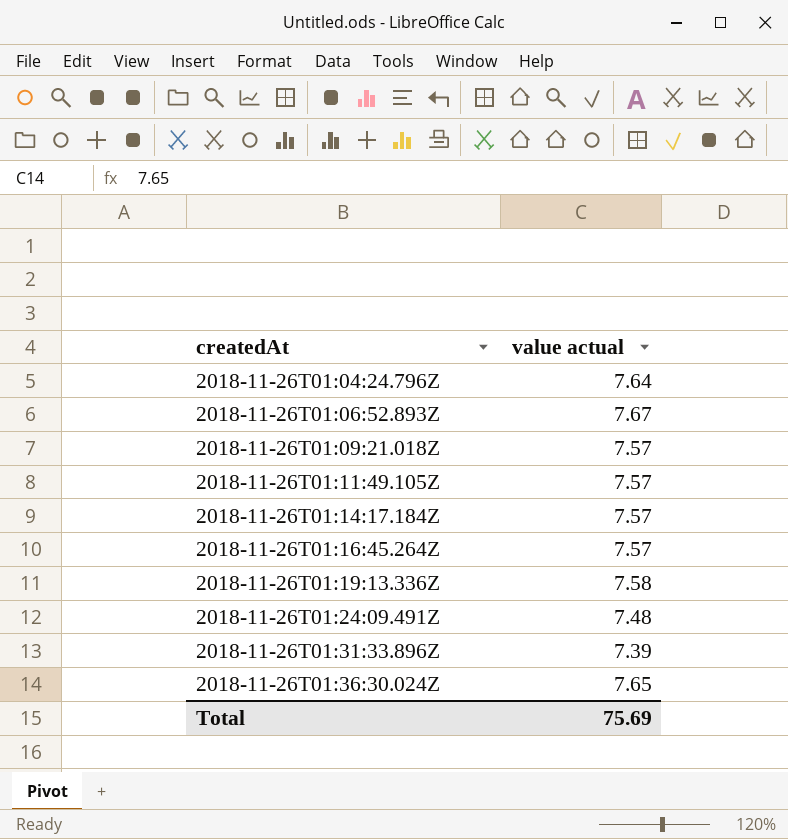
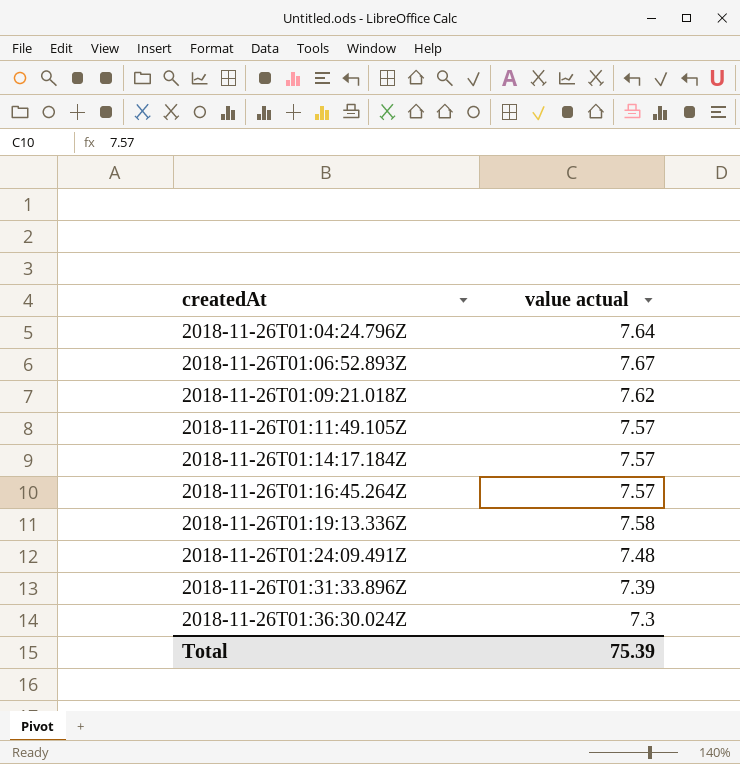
2018-11-26T01:09:21.018Z | value actual: 7.57 -> 7.62
2018-11-26T01:36:30.024Z | value actual: 7.65 -> 7.3
Total | value actual: 75.69 -> 75.39

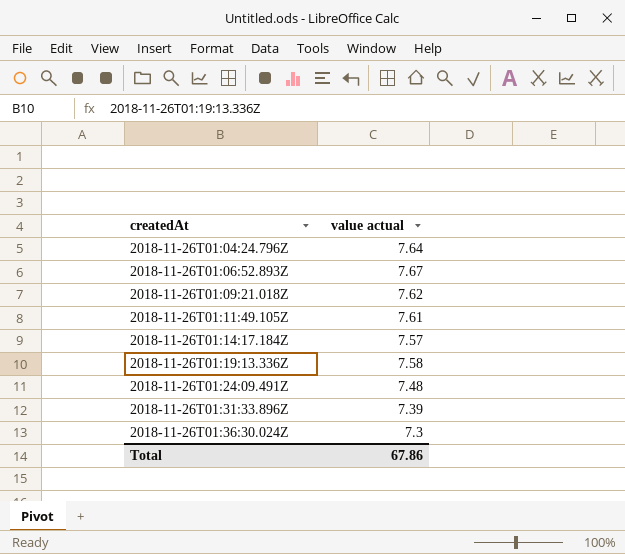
row 2018-11-26T01:16:45.264Z: 7.57 -> none
2018-11-26T01:11:49.105Z | value actual: 7.57 -> 7.61
Total | value actual: 75.39 -> 67.86

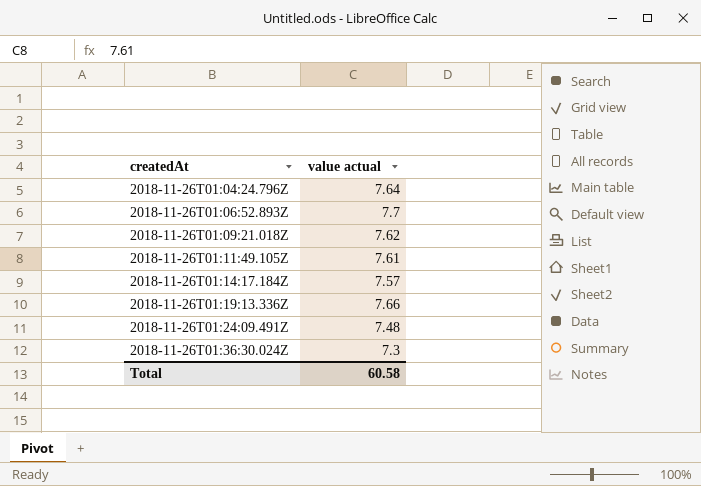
row 2018-11-26T01:31:33.896Z: 7.39 -> none
2018-11-26T01:06:52.893Z | value actual: 7.67 -> 7.7
2018-11-26T01:19:13.336Z | value actual: 7.58 -> 7.66
Total | value actual: 67.86 -> 60.58

